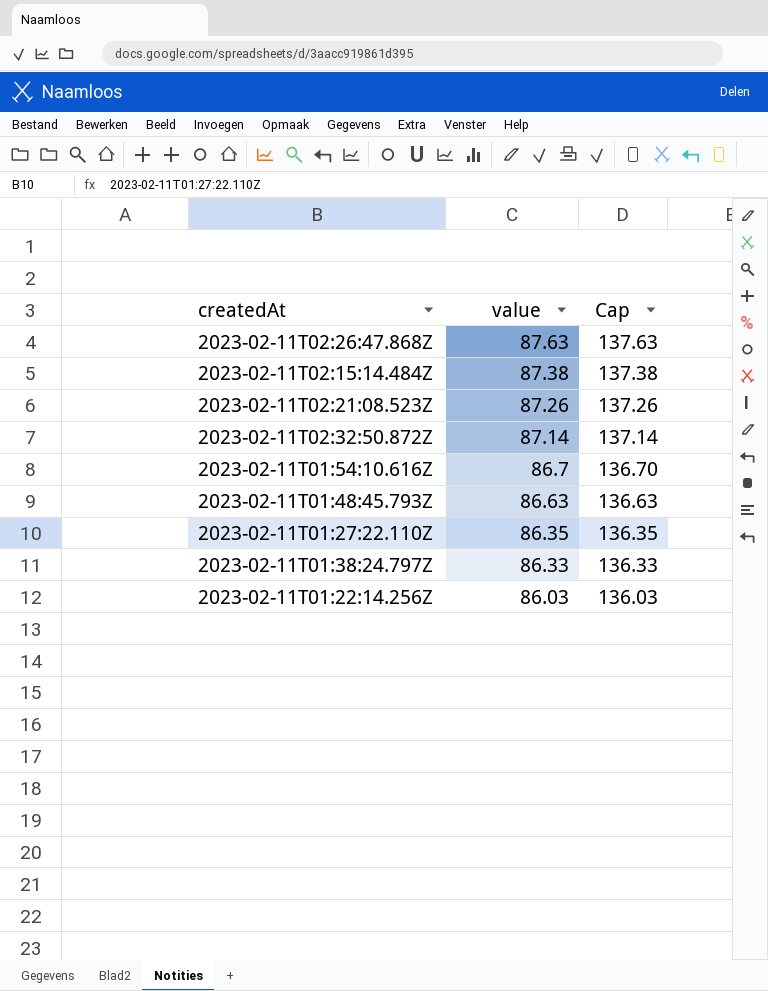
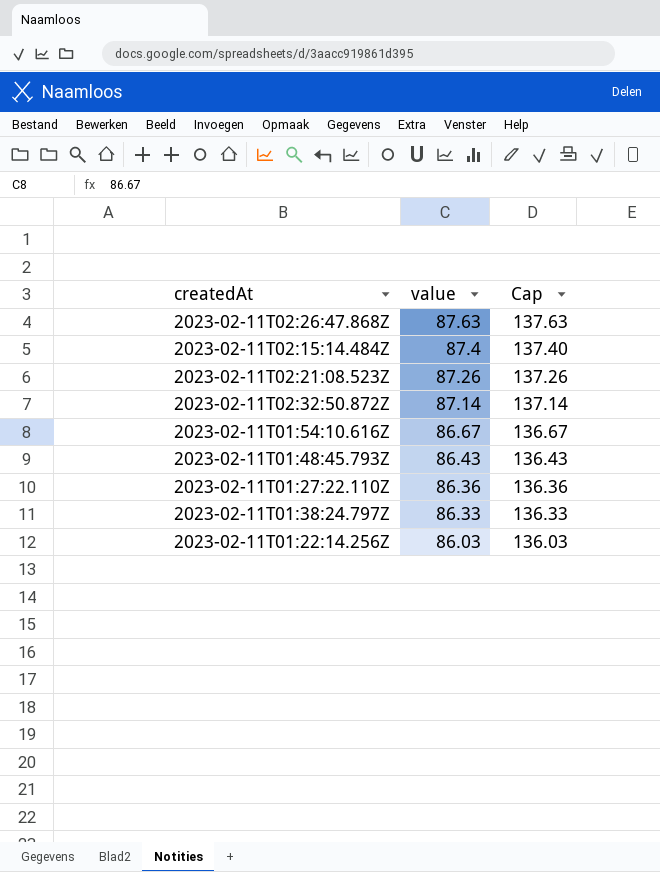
2023-02-11T02:15:14.484Z | value: 87.38 -> 87.4
2023-02-11T02:15:14.484Z | Cap: 137.38 -> 137.40
2023-02-11T01:54:10.616Z | value: 86.7 -> 86.67
2023-02-11T01:54:10.616Z | Cap: 136.70 -> 136.67
2023-02-11T01:48:45.793Z | value: 86.63 -> 86.43
2023-02-11T01:48:45.793Z | Cap: 136.63 -> 136.43
2023-02-11T01:27:22.110Z | value: 86.35 -> 86.36
2023-02-11T01:27:22.110Z | Cap: 136.35 -> 136.36

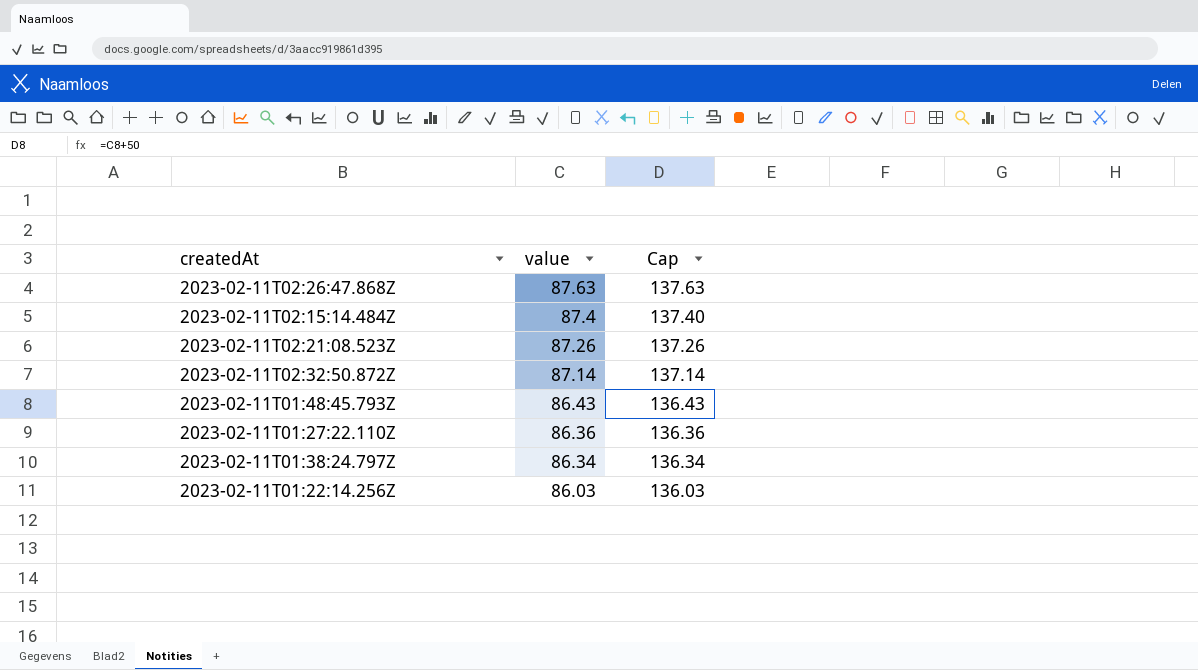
row 2023-02-11T01:54:10.616Z: 86.67 | 136.67 -> none
2023-02-11T01:38:24.797Z | value: 86.33 -> 86.34
2023-02-11T01:38:24.797Z | Cap: 136.33 -> 136.34

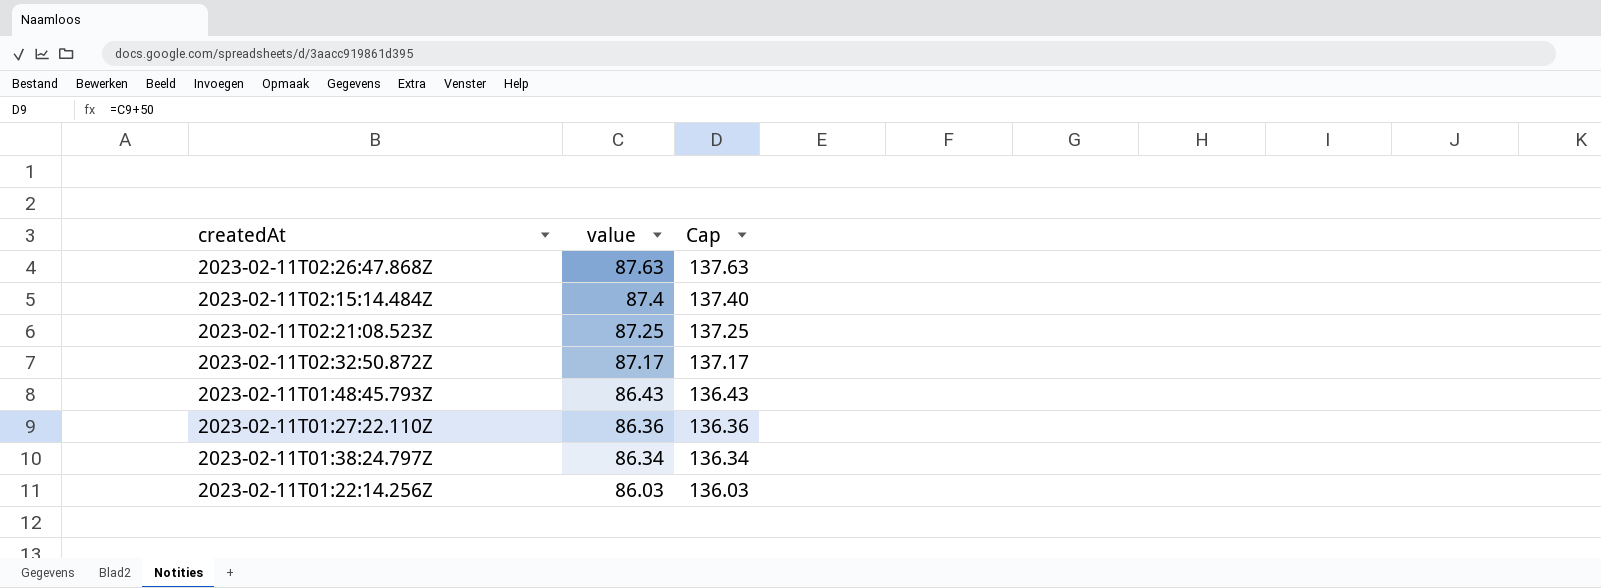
2023-02-11T02:21:08.523Z | value: 87.26 -> 87.25
2023-02-11T02:21:08.523Z | Cap: 137.26 -> 137.25
2023-02-11T02:32:50.872Z | value: 87.14 -> 87.17
2023-02-11T02:32:50.872Z | Cap: 137.14 -> 137.17

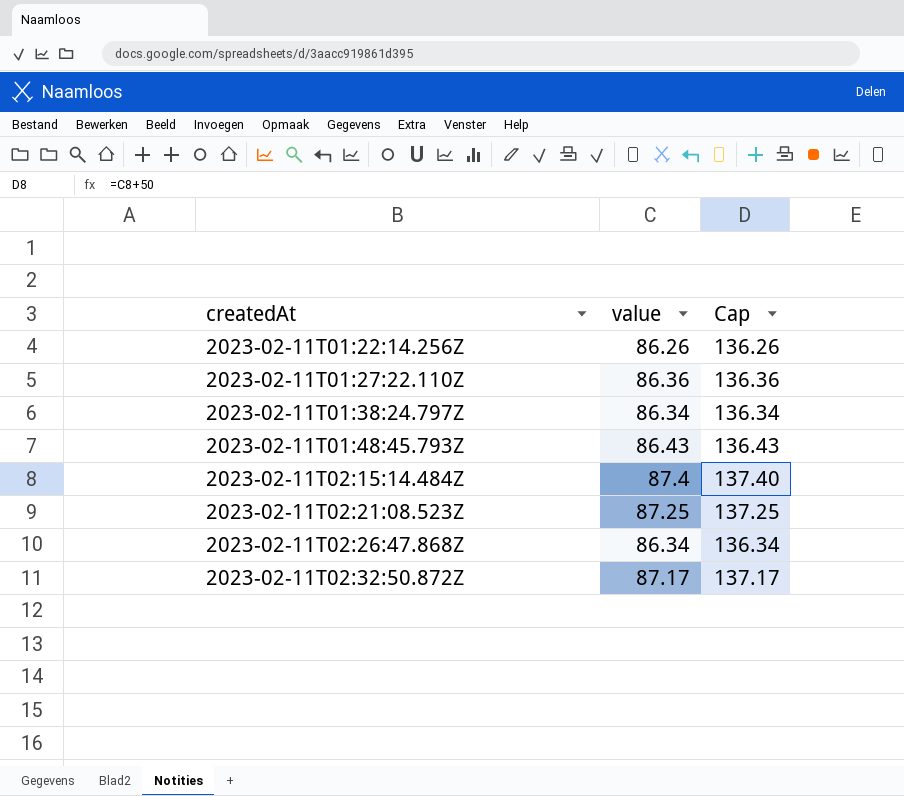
row order: value descending -> createdAt ascending
2023-02-11T01:22:14.256Z | value: 86.03 -> 86.26
2023-02-11T01:22:14.256Z | Cap: 136.03 -> 136.26
2023-02-11T02:26:47.868Z | value: 87.63 -> 86.34
2023-02-11T02:26:47.868Z | Cap: 137.63 -> 136.34

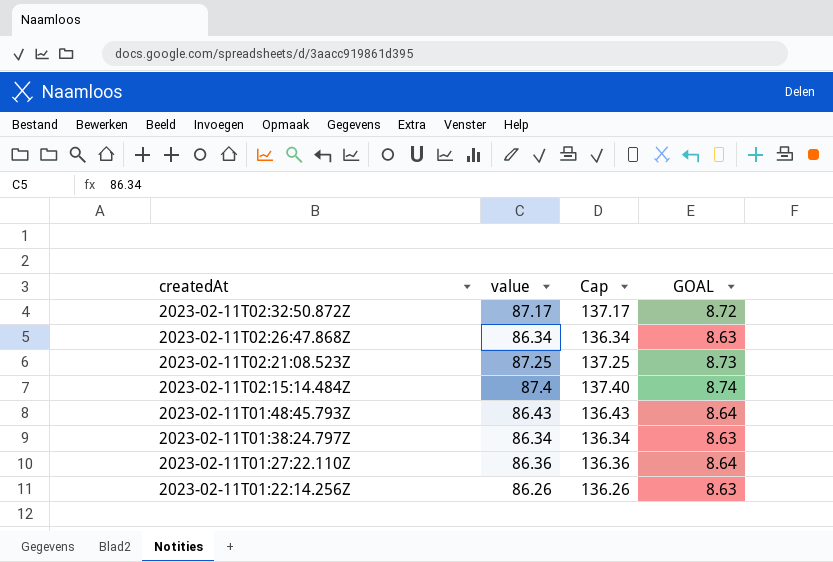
row order: createdAt ascending -> createdAt descending
column GOAL | formula: none -> [value] * 0.1

